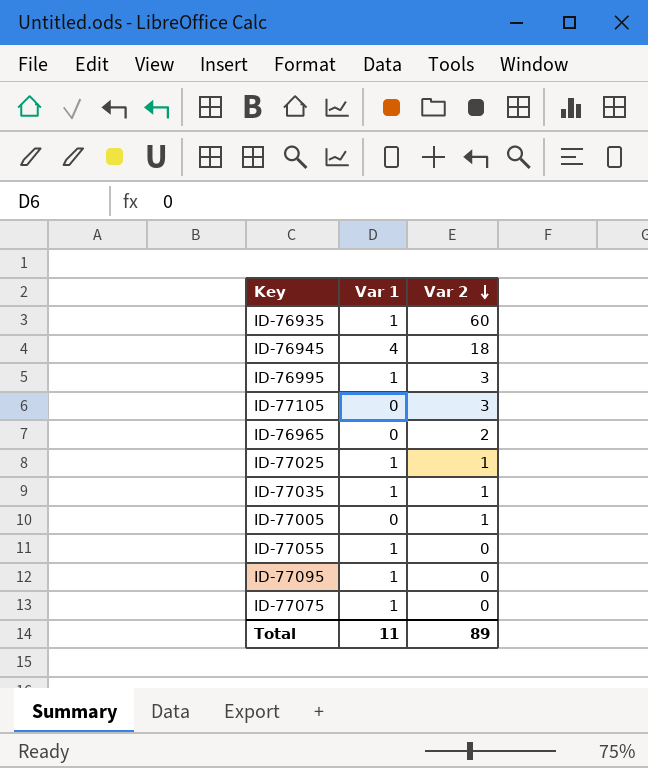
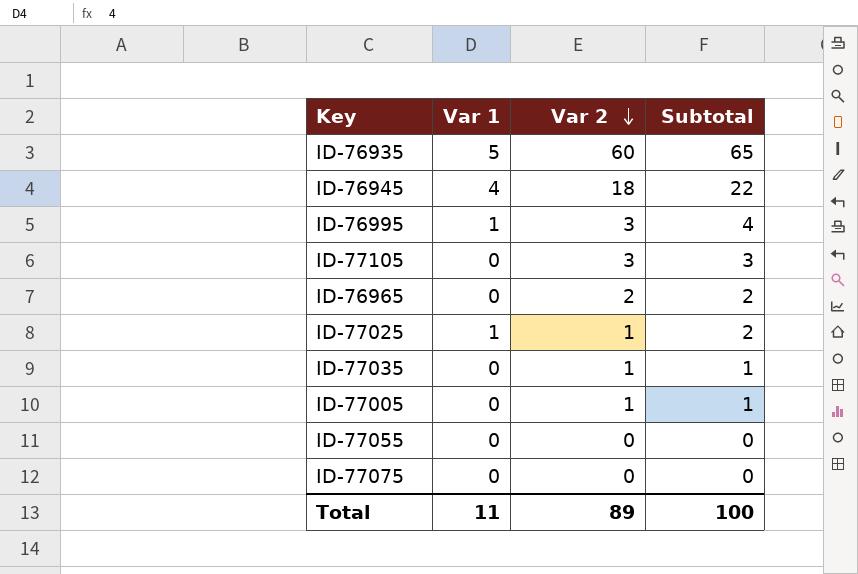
column Subtotal | formula: none -> [Var 1] + [Var 2]
row ID-77095: 1 | 0 -> none
ID-76935 | Var 1: 1 -> 5
ID-77035 | Var 1: 1 -> 0
ID-77055 | Var 1: 1 -> 0
ID-77075 | Var 1: 1 -> 0

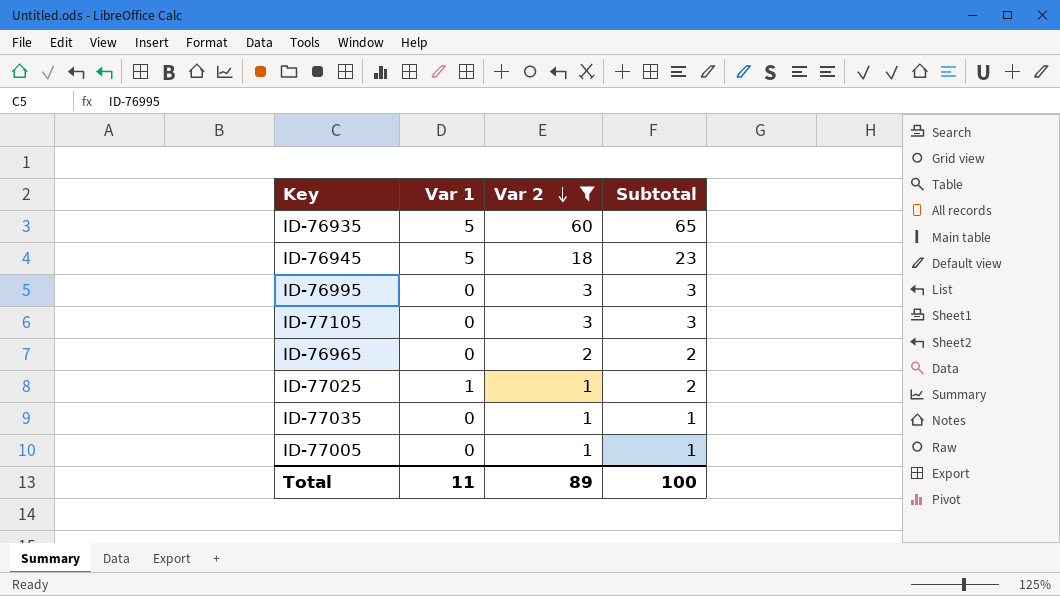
filter: none -> Var 2 != 0
ID-76945 | Var 1: 4 -> 5
ID-76945 | Subtotal: 22 -> 23
ID-76995 | Var 1: 1 -> 0
ID-76995 | Subtotal: 4 -> 3

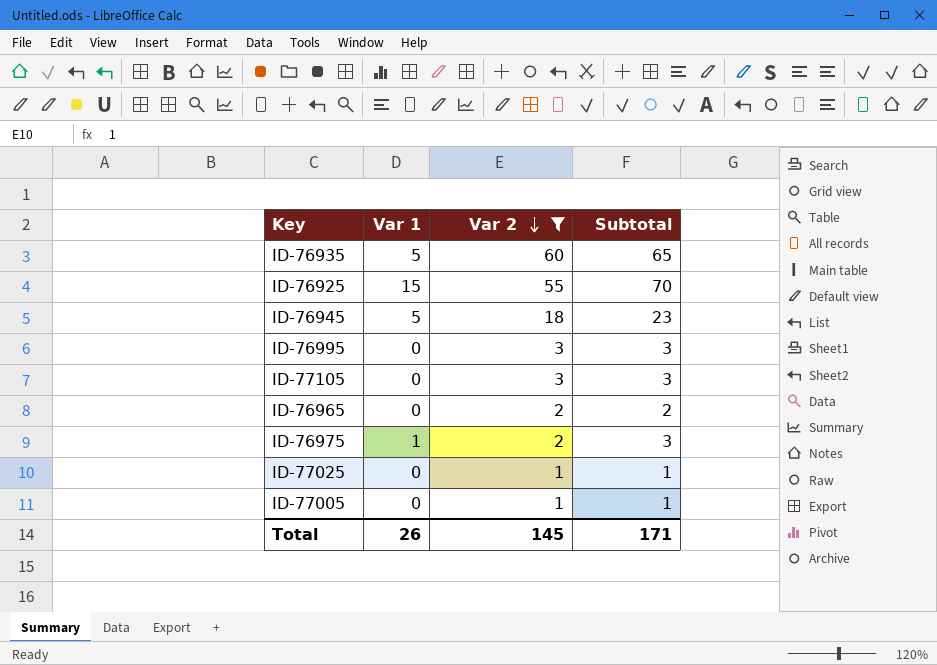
row ID-77035: 0 | 1 | 1 -> none
row ID-76925: none -> 15 | 55 | 70
row ID-76975: none -> 1 | 2 | 3
ID-77025 | Var 1: 1 -> 0
ID-77025 | Subtotal: 2 -> 1
Total | Var 1: 11 -> 26
Total | Var 2: 89 -> 145
Total | Subtotal: 100 -> 171

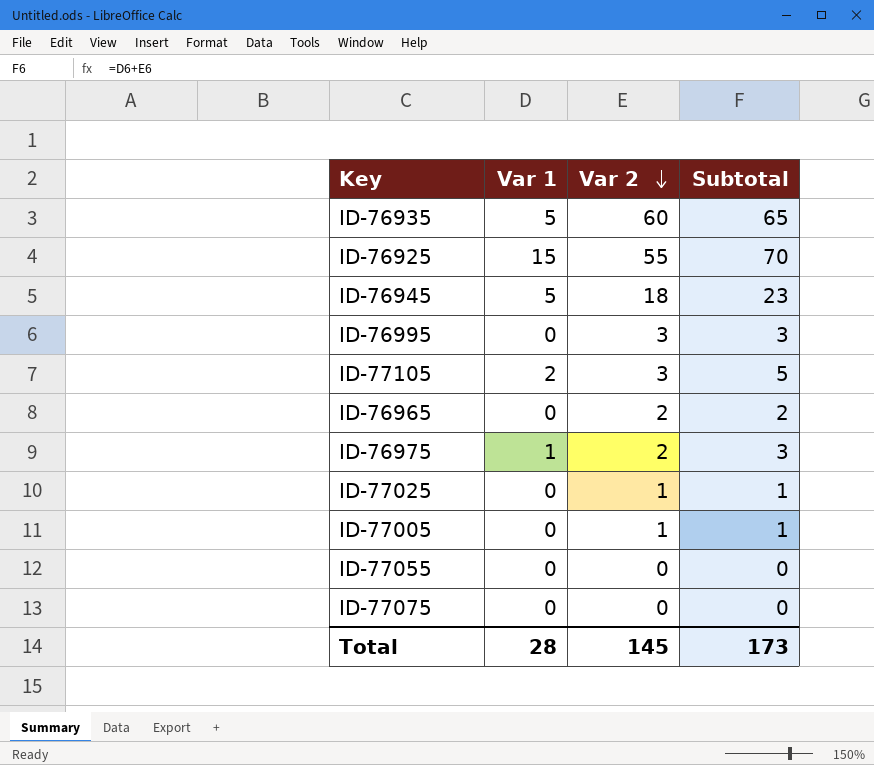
filter: Var 2 != 0 -> none
ID-77105 | Var 1: 0 -> 2
ID-77105 | Subtotal: 3 -> 5
Total | Var 1: 26 -> 28
Total | Subtotal: 171 -> 173

